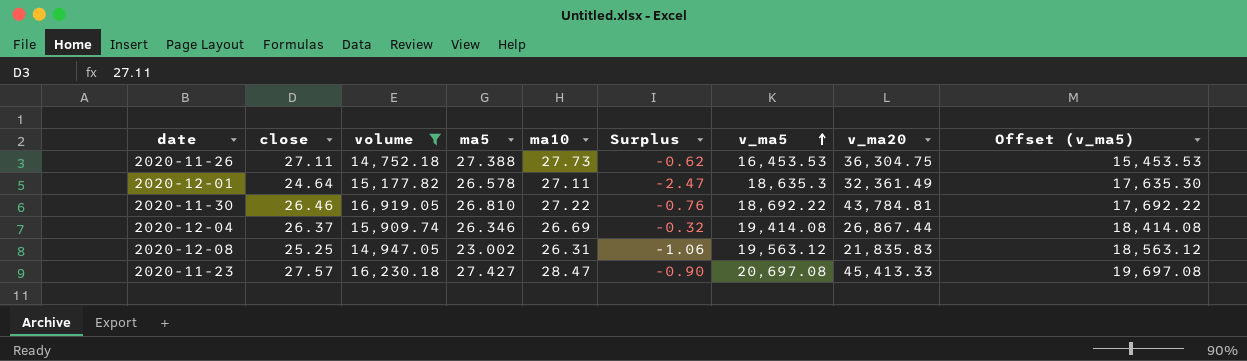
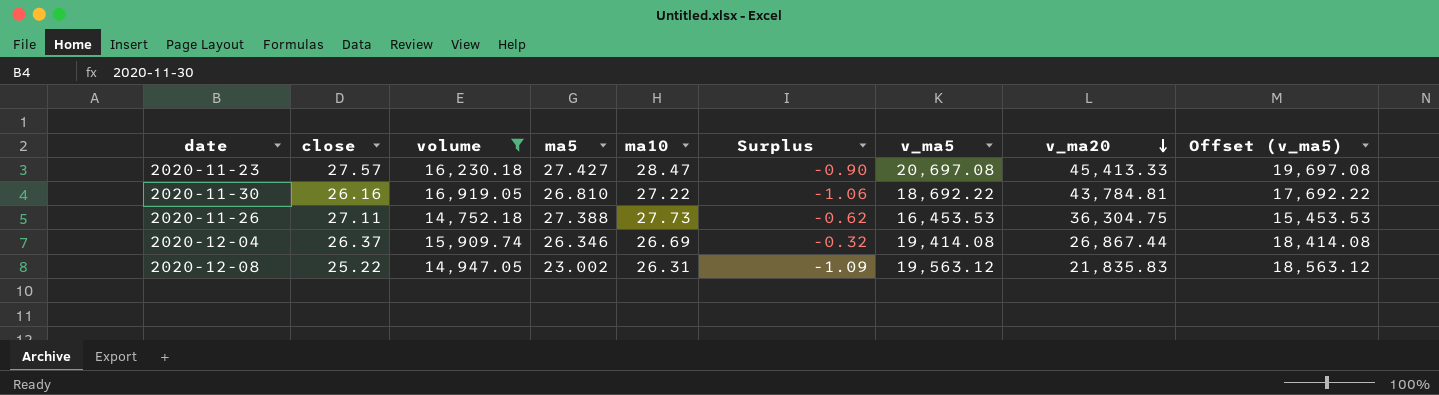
row order: v_ma5 ascending -> v_ma20 descending
row 2020-12-01: 24.64 | 15,177.82 | 26.578 | 27.11 | -2.47 | 18,635.3 | 32,361.49 | 17,635.30 -> none
2020-11-30 | close: 26.46 -> 26.16
2020-11-30 | Surplus: -0.76 -> -1.06
2020-12-08 | close: 25.25 -> 25.22
2020-12-08 | Surplus: -1.06 -> -1.09

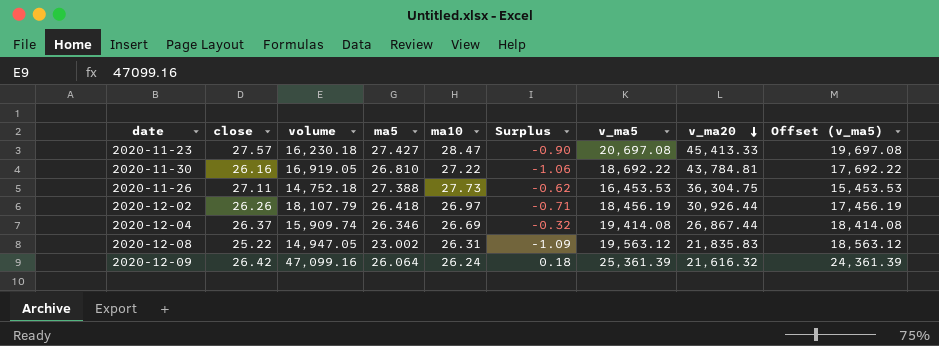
filter: volume <= 16,919.05 -> none

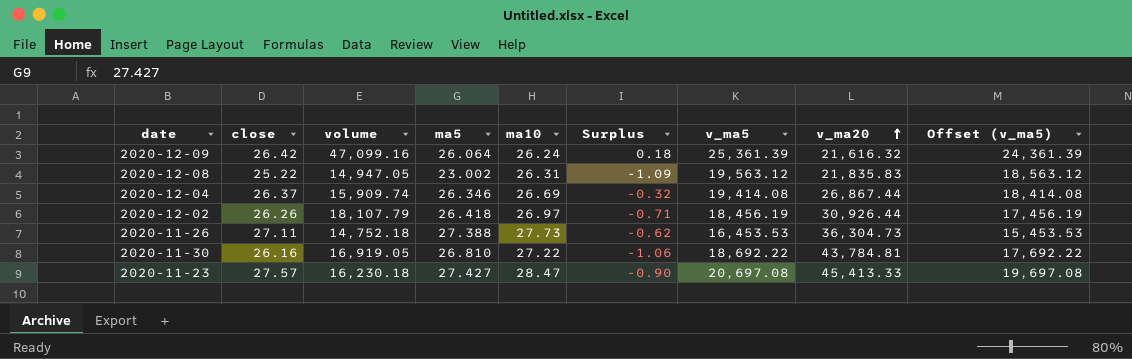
row order: v_ma20 descending -> v_ma20 ascending
2020-11-26 | v_ma20: 36,304.75 -> 36,304.73

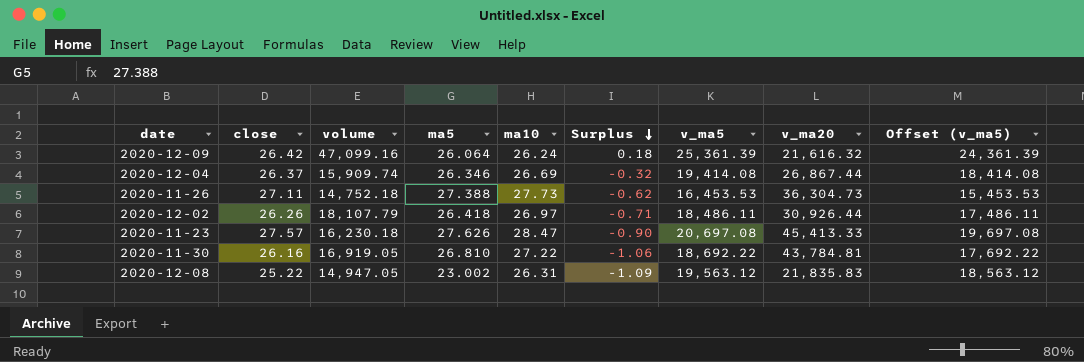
row order: v_ma20 ascending -> Surplus descending
2020-12-02 | v_ma5: 18,456.19 -> 18,486.11
2020-12-02 | Offset (v_ma5): 17,456.19 -> 17,486.11
2020-11-23 | ma5: 27.427 -> 27.626

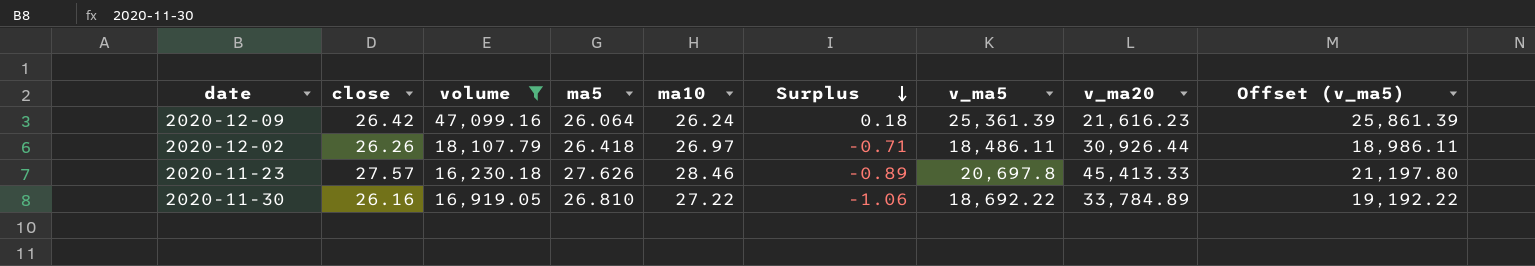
filter: none -> volume >= 16,230.18
column Offset (v_ma5) | formula: [v_ma5] - 1000 -> [v_ma5] + 500
2020-12-09 | v_ma20: 21,616.32 -> 21,616.23
2020-11-23 | ma10: 28.47 -> 28.46
2020-11-23 | Surplus: -0.90 -> -0.89
2020-11-23 | v_ma5: 20,697.08 -> 20,697.8
2020-11-30 | v_ma20: 43,784.81 -> 33,784.89

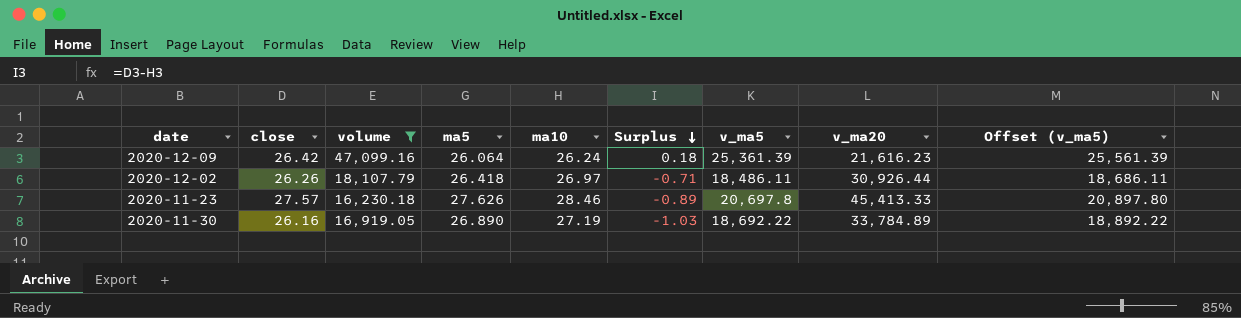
column Offset (v_ma5) | formula: [v_ma5] + 500 -> [v_ma5] + 200
2020-11-30 | ma5: 26.810 -> 26.890
2020-11-30 | ma10: 27.22 -> 27.19
2020-11-30 | Surplus: -1.06 -> -1.03

